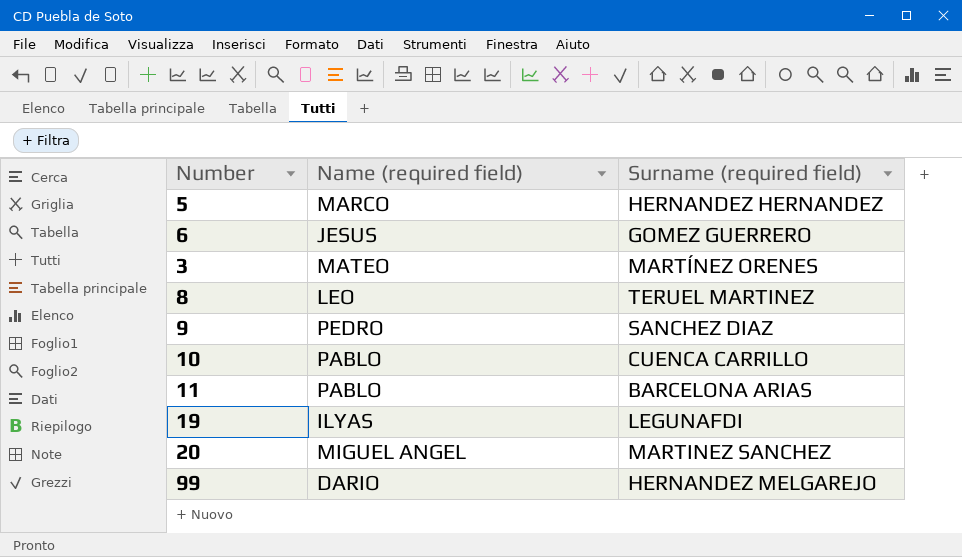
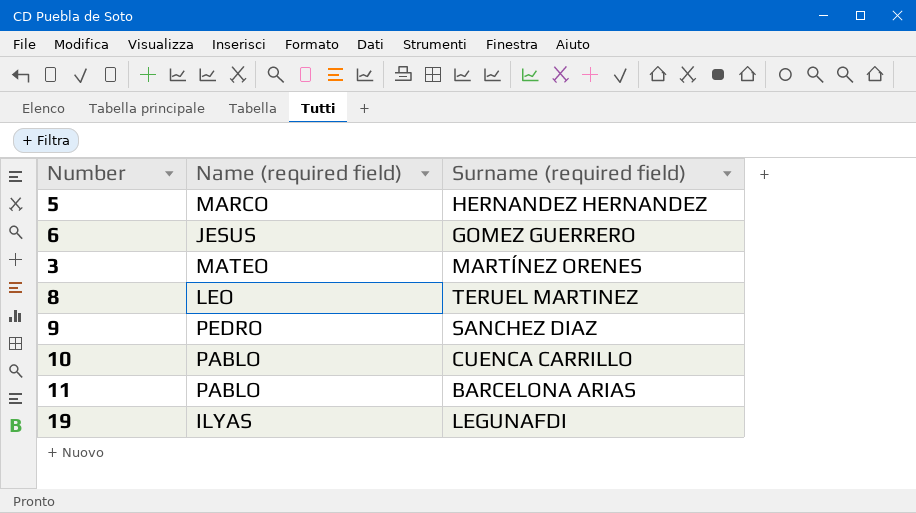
row 20: MIGUEL ANGEL | MARTINEZ SANCHEZ -> none
row 99: DARIO | HERNANDEZ MELGAREJO -> none

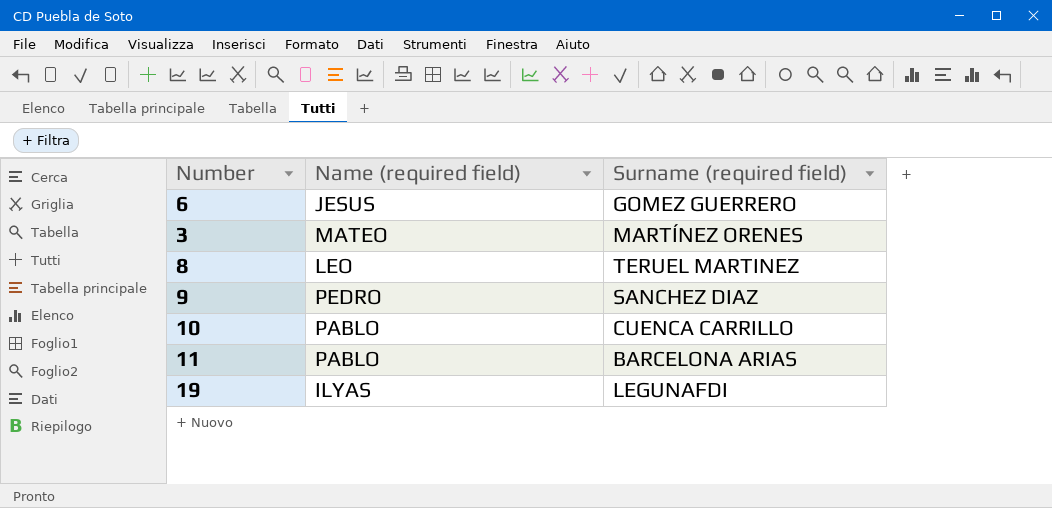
row 5: MARCO | HERNANDEZ HERNANDEZ -> none

